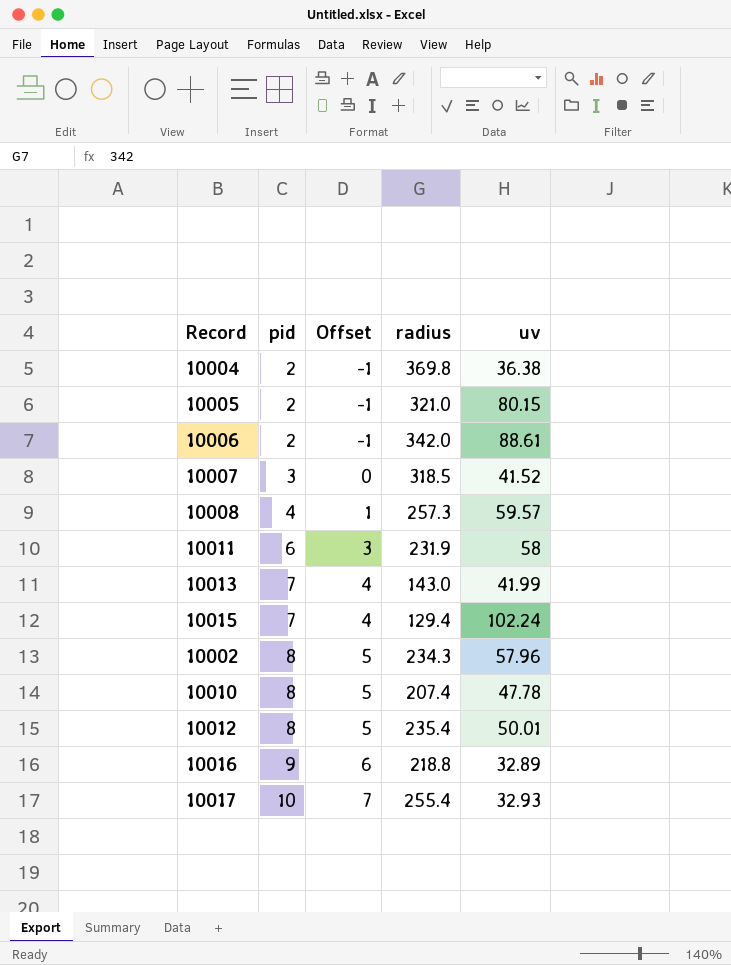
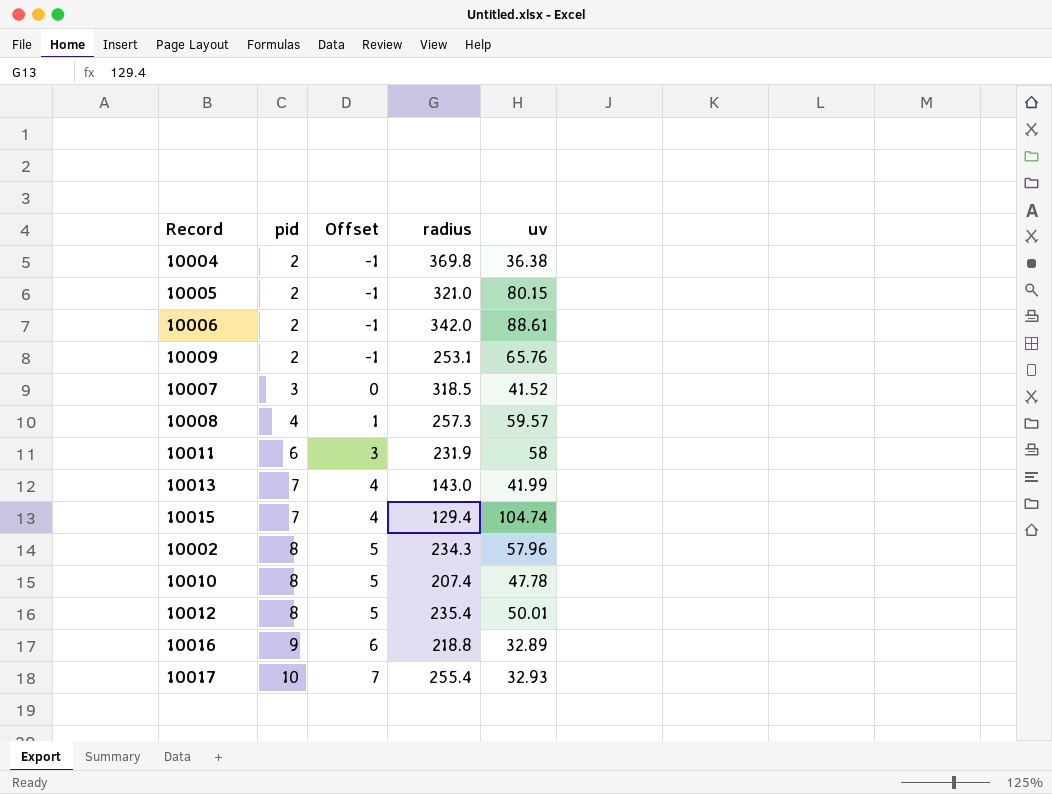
row 10009: none -> 2 | -1 | 253.1 | 65.76
10015 | uv: 102.24 -> 104.74

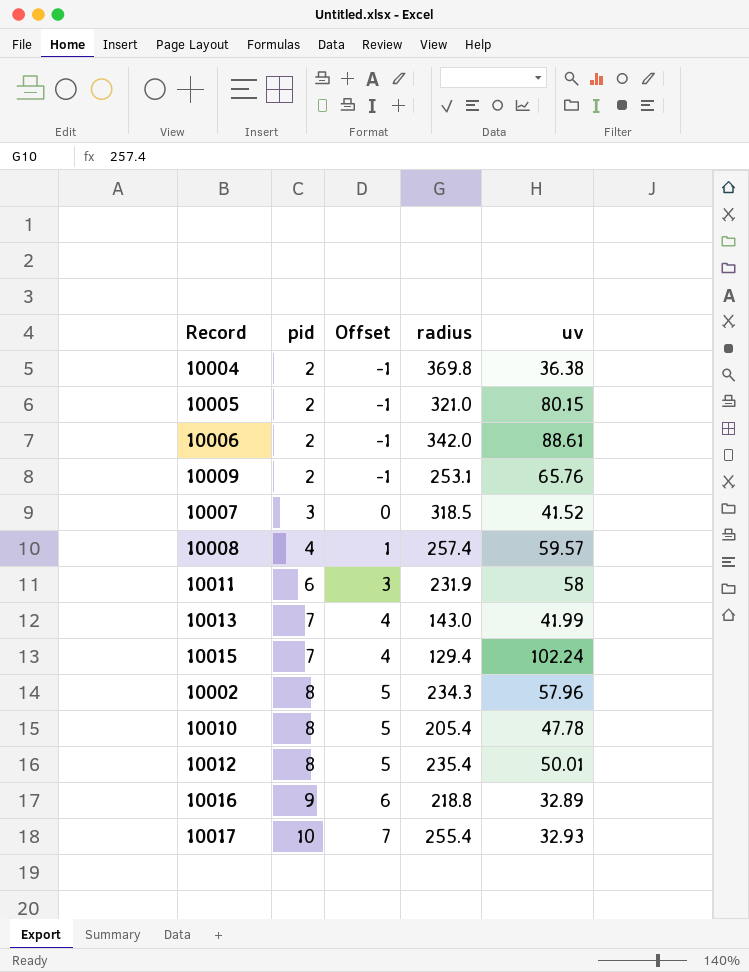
10008 | radius: 257.3 -> 257.4
10015 | uv: 104.74 -> 102.24
10010 | radius: 207.4 -> 205.4

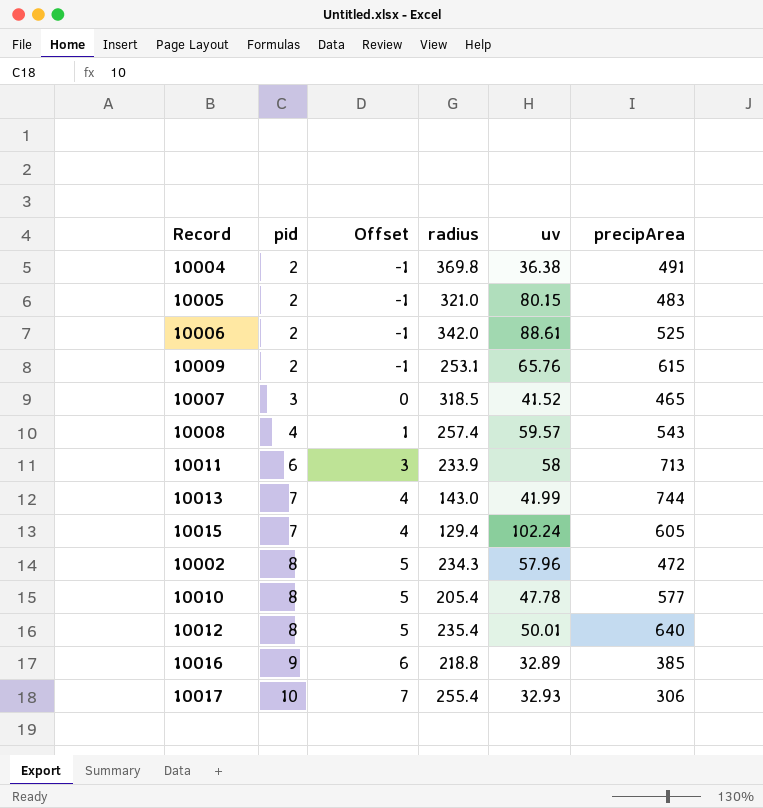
column precipArea | position: none -> 6
10011 | radius: 231.9 -> 233.9

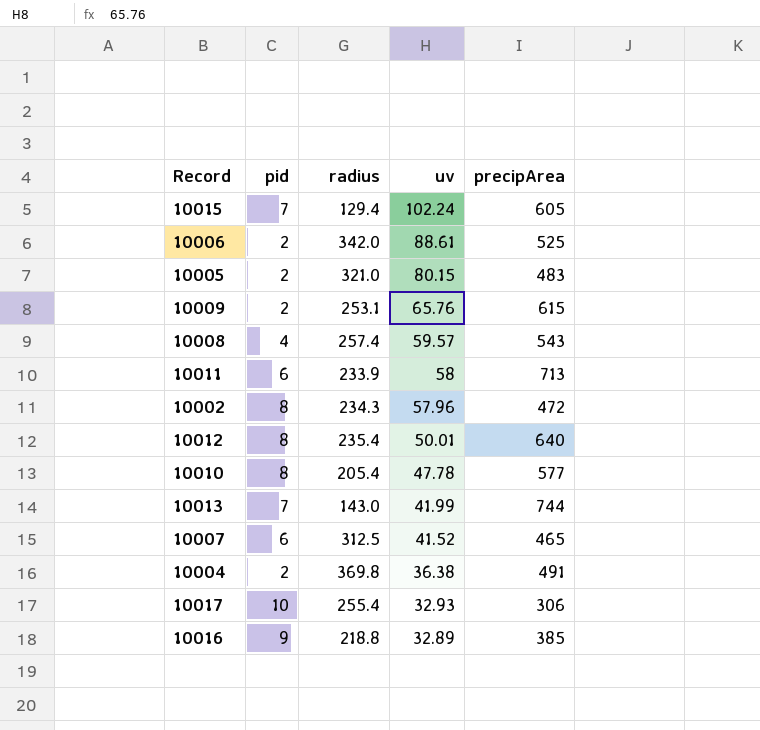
row order: pid ascending -> uv descending
column Offset | formula: [pid] - 3 -> none
10007 | pid: 3 -> 6
10007 | radius: 318.5 -> 312.5

